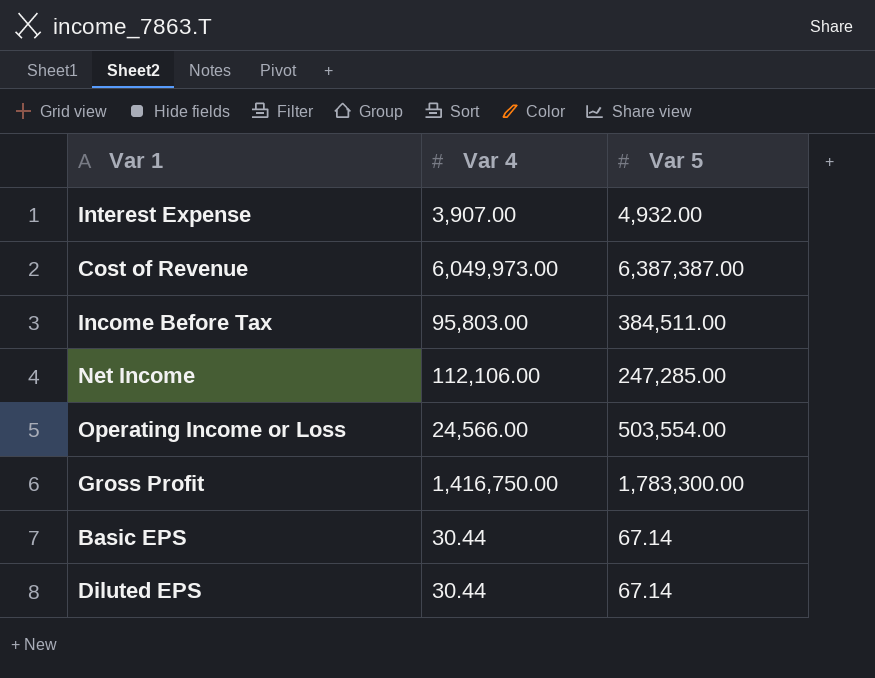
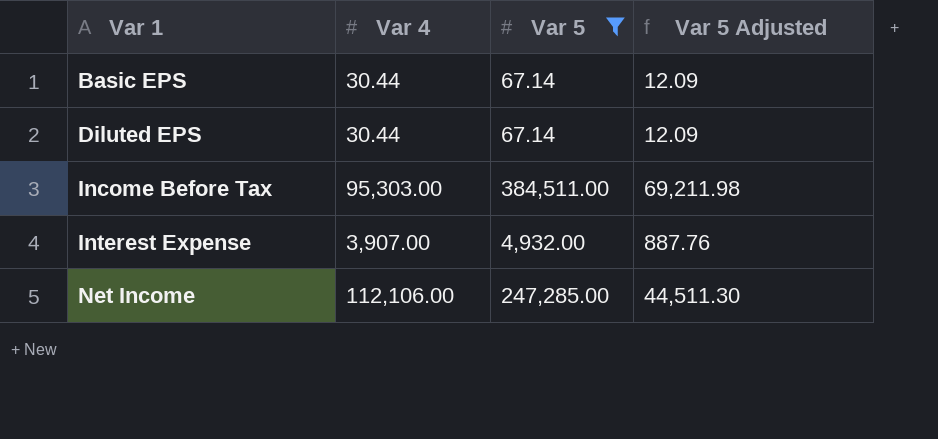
filter: none -> Var 5 <= 384,511.00
row order: none -> Var 1 ascending
column Var 5 Adjusted | formula: none -> [Var 5] * 0.18
Income Before Tax | Var 4: 95,803.00 -> 95,303.00

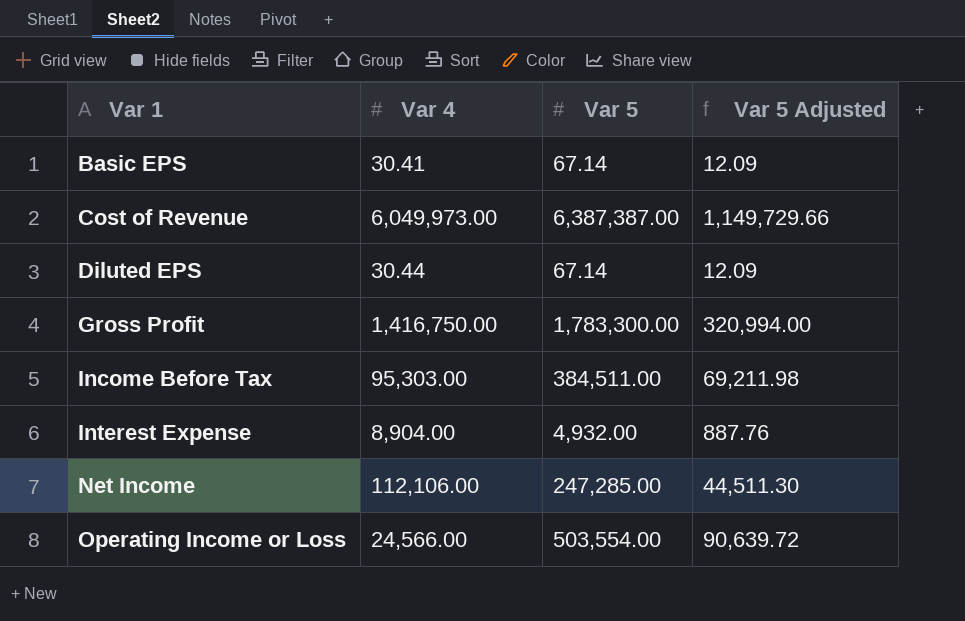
filter: Var 5 <= 384,511.00 -> none
Basic EPS | Var 4: 30.44 -> 30.41
Interest Expense | Var 4: 3,907.00 -> 8,904.00

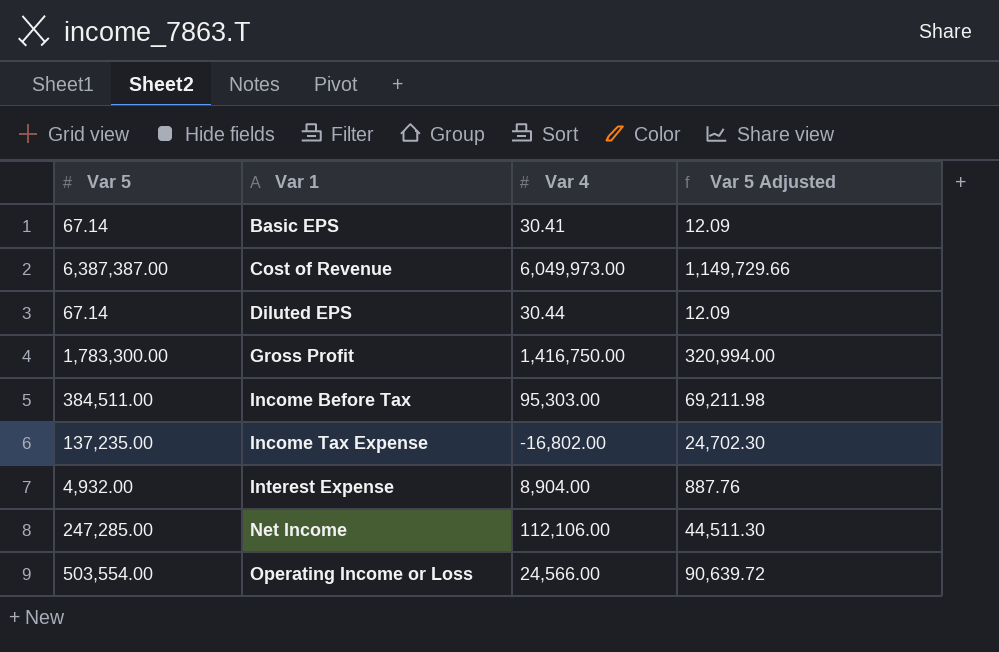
column Var 5 | position: 3 -> 1
row Income Tax Expense: none -> 137,235.00 | -16,802.00 | 24,702.30

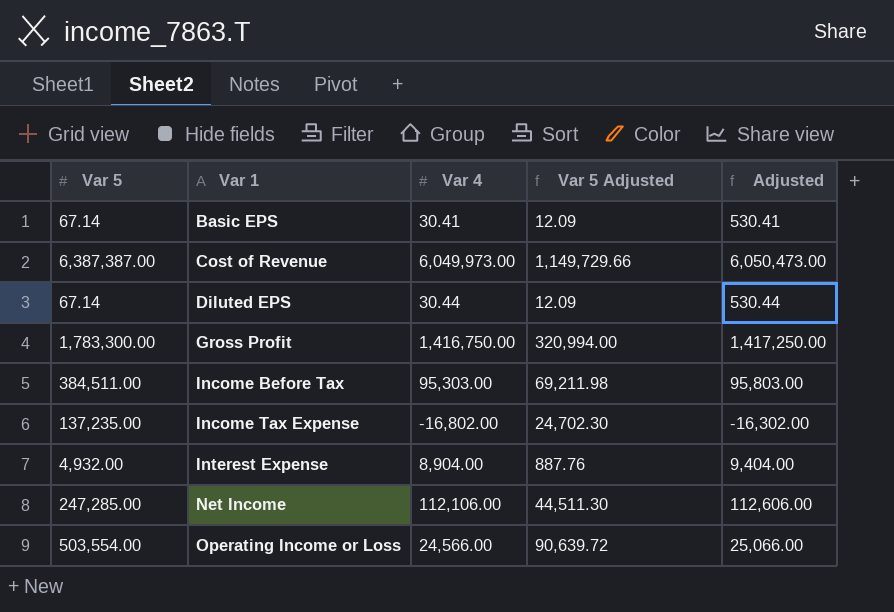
column Adjusted | formula: none -> [Var 4] + 500

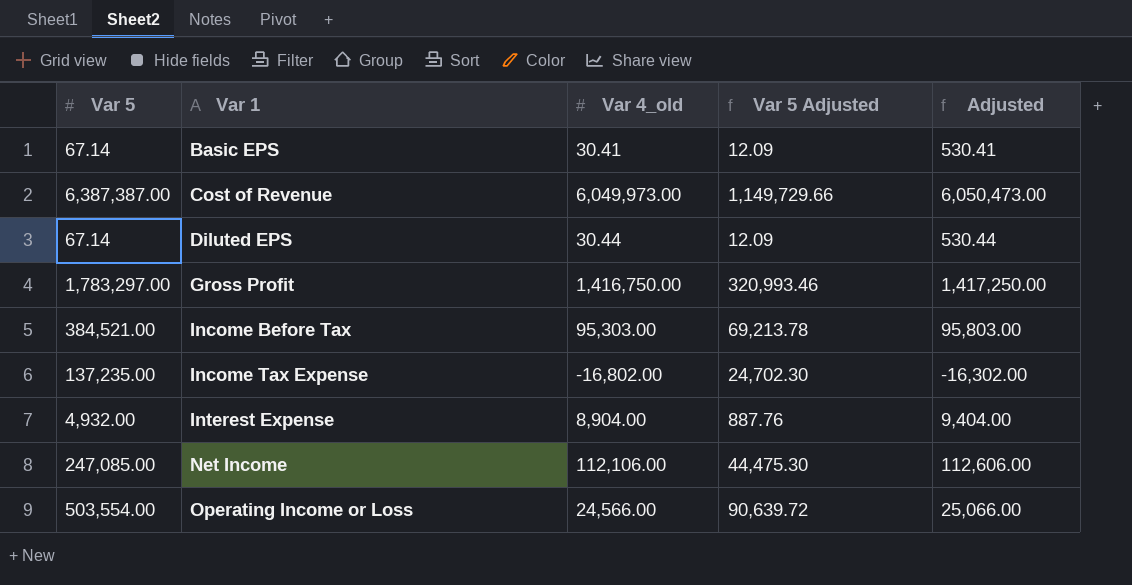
column name: Var 4 -> Var 4_old
Gross Profit | Var 5: 1,783,300.00 -> 1,783,297.00
Gross Profit | Var 5 Adjusted: 320,994.00 -> 320,993.46
Income Before Tax | Var 5: 384,511.00 -> 384,521.00
Income Before Tax | Var 5 Adjusted: 69,211.98 -> 69,213.78
Net Income | Var 5: 247,285.00 -> 247,085.00
Net Income | Var 5 Adjusted: 44,511.30 -> 44,475.30

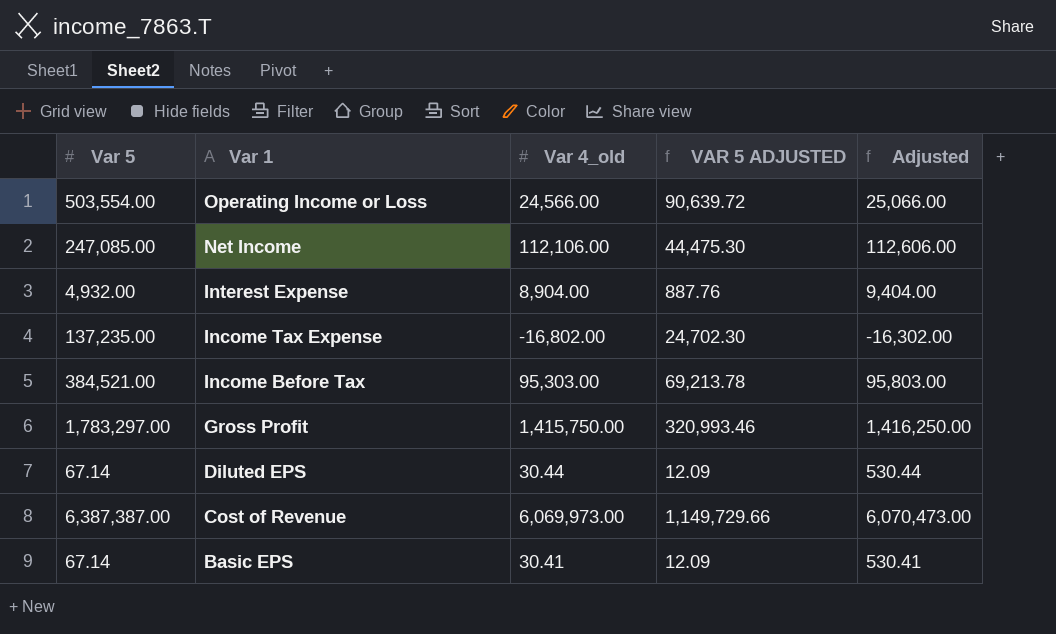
row order: Var 1 ascending -> Var 1 descending
column name: Var 5 Adjusted -> VAR 5 ADJUSTED
Gross Profit | Var 4_old: 1,416,750.00 -> 1,415,750.00
Gross Profit | Adjusted: 1,417,250.00 -> 1,416,250.00
Cost of Revenue | Var 4_old: 6,049,973.00 -> 6,069,973.00
Cost of Revenue | Adjusted: 6,050,473.00 -> 6,070,473.00

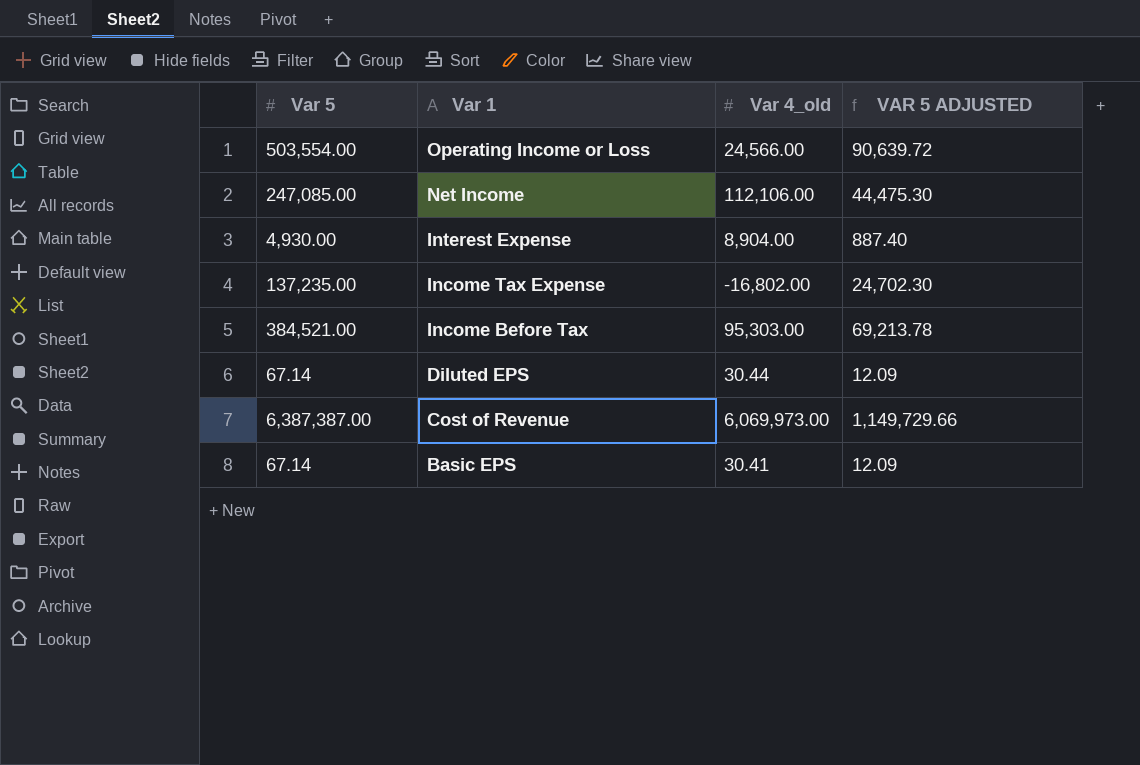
column Adjusted | formula: [Var 4_old] + 500 -> none
row Gross Profit: 1,783,297.00 | 1,415,750.00 | 320,993.46 | 1,416,250.00 -> none
Interest Expense | Var 5: 4,932.00 -> 4,930.00
Interest Expense | VAR 5 ADJUSTED: 887.76 -> 887.40

